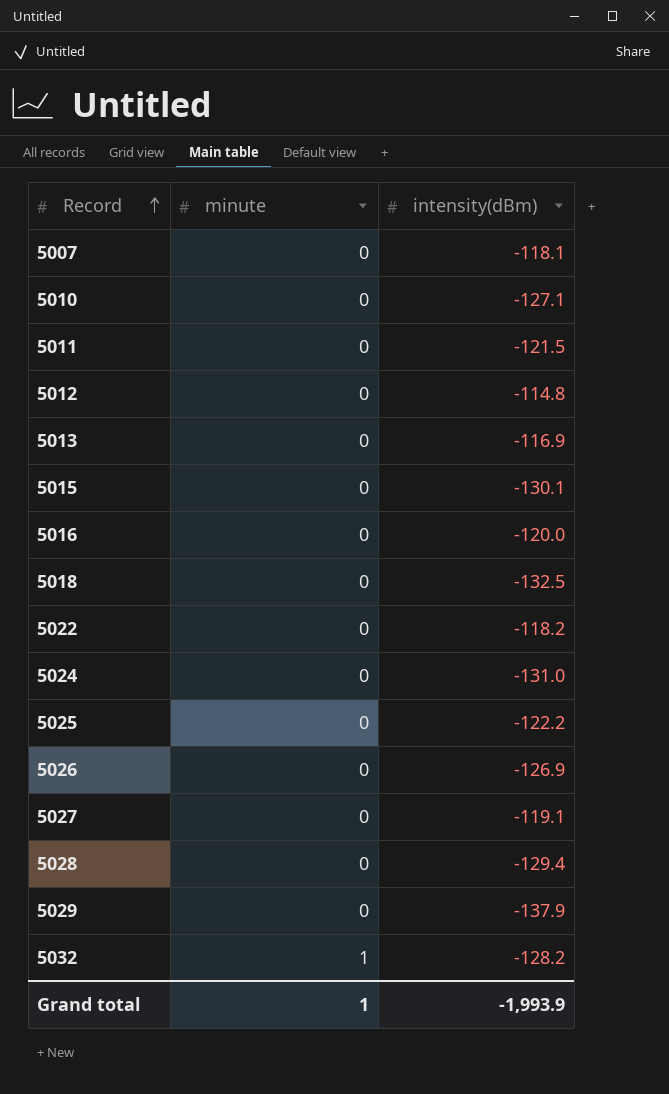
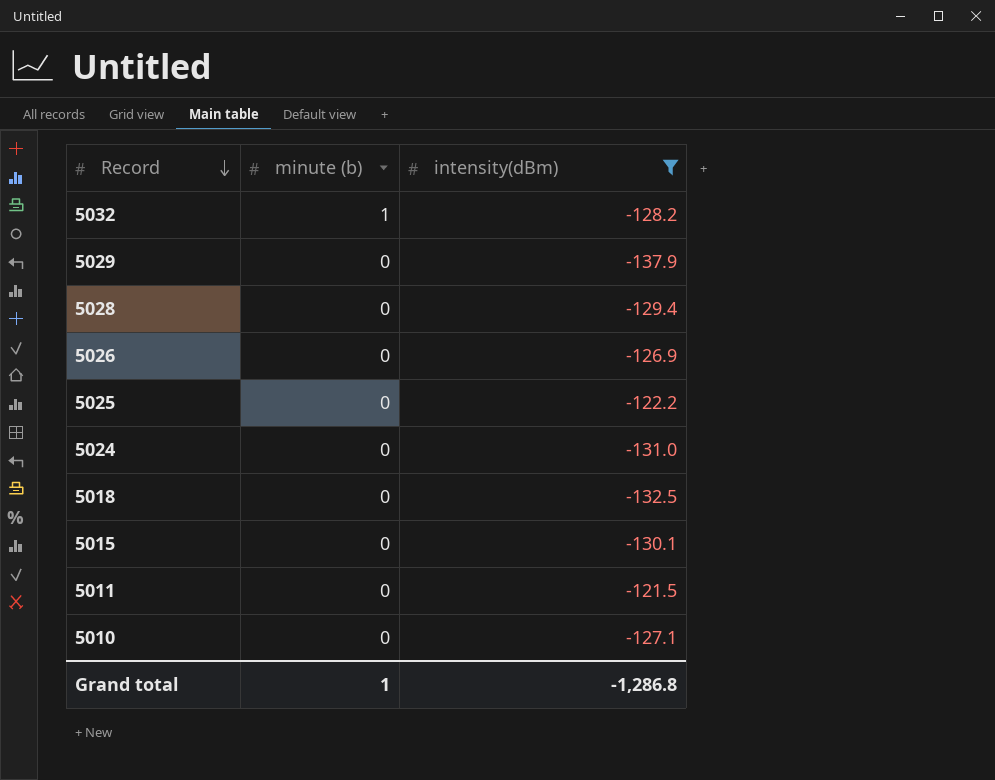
filter: none -> intensity(dBm) <= -121.5
row order: Record ascending -> Record descending
column name: minute -> minute (b)
Grand total | intensity(dBm): -1,993.9 -> -1,286.8

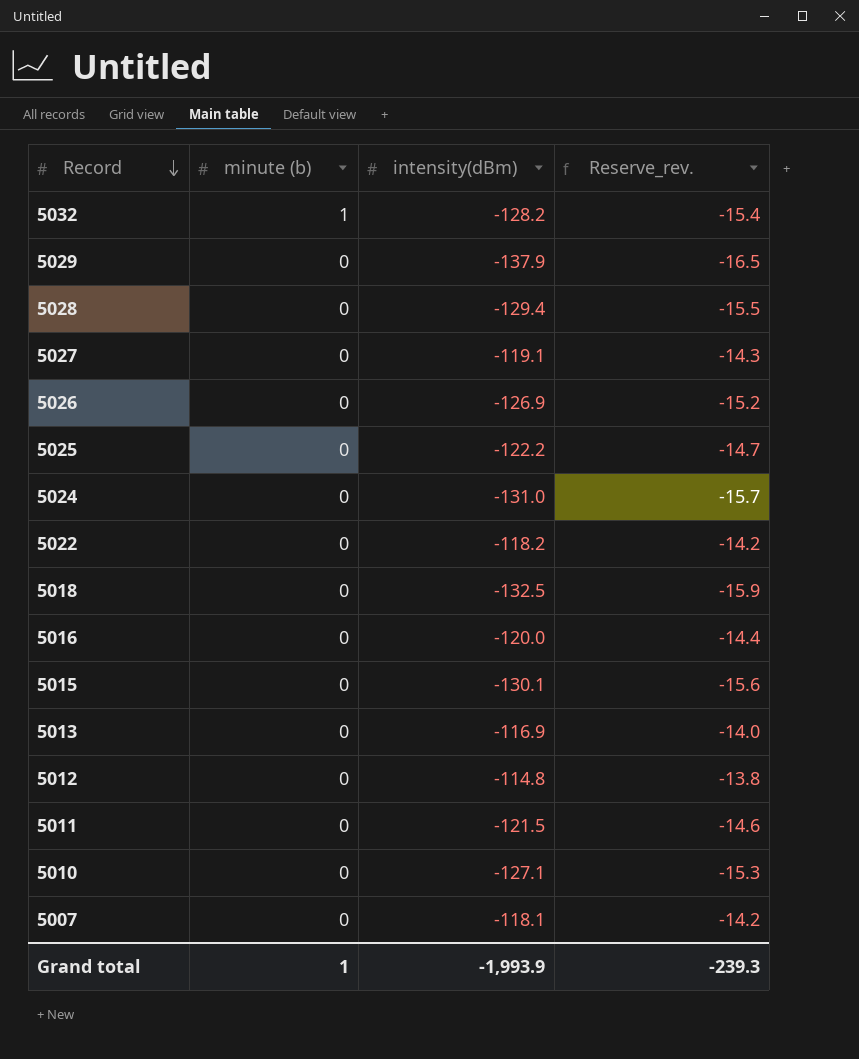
filter: intensity(dBm) <= -121.5 -> none
column Reserve_rev. | formula: none -> [intensity(dBm)] * 0.12
Grand total | intensity(dBm): -1,286.8 -> -1,993.9

